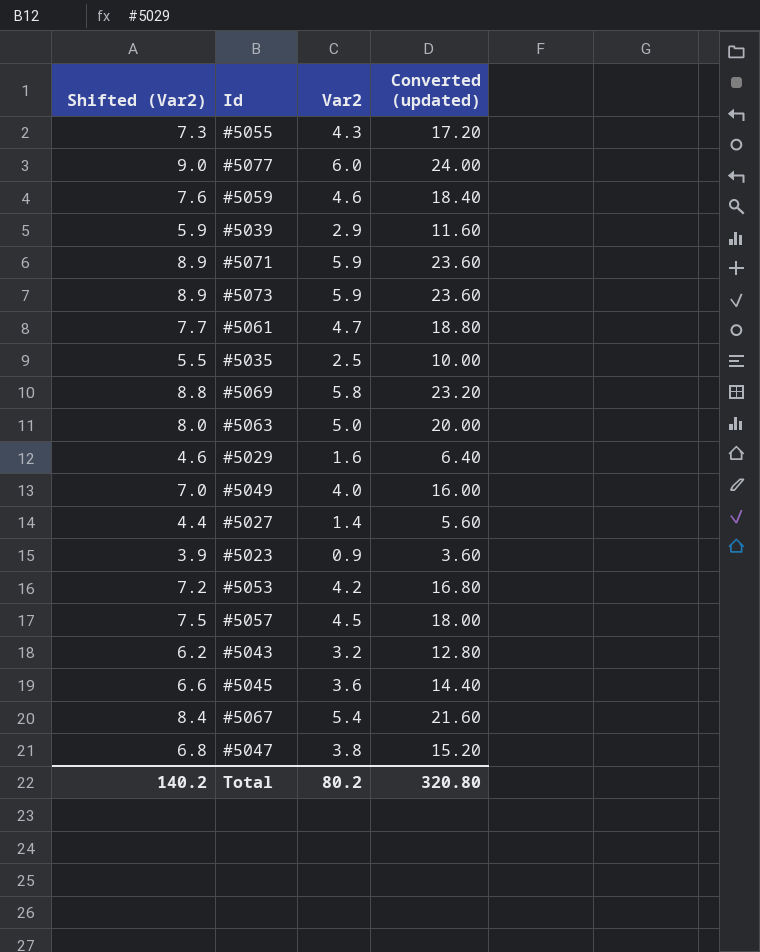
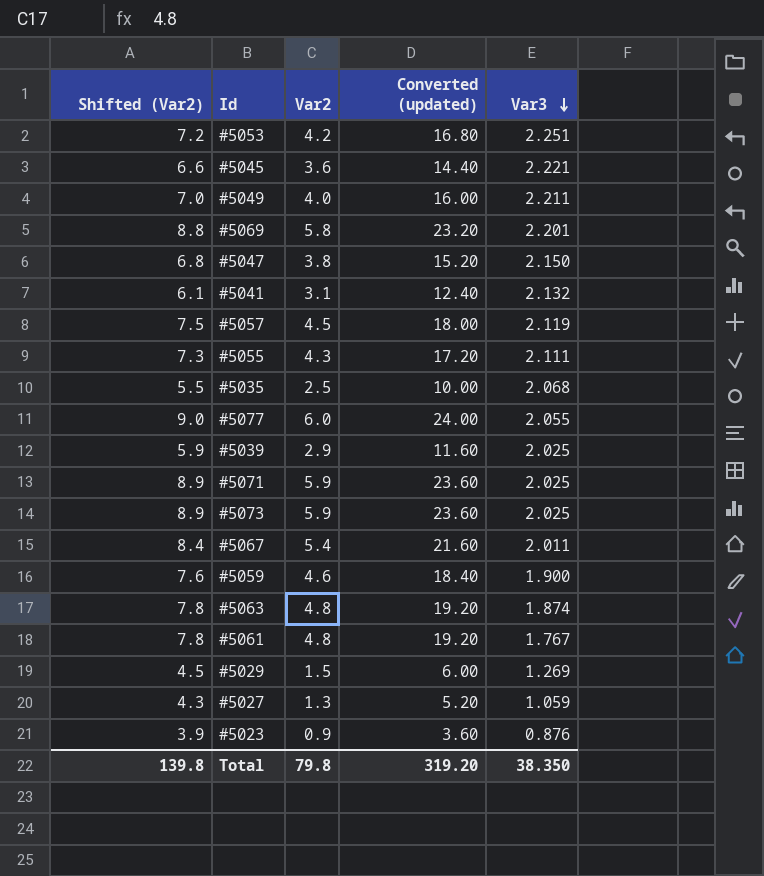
row order: none -> Var3 descending
column Var3 | position: none -> 5
row #5043: 6.2 | 3.2 | 12.80 -> none
row #5041: none -> 6.1 | 3.1 | 12.40 | 2.132
#5063 | Shifted (Var2): 8.0 -> 7.8
#5063 | Var2: 5.0 -> 4.8
#5063 | Converted (updated): 20.00 -> 19.20
#5061 | Shifted (Var2): 7.7 -> 7.8
#5061 | Var2: 4.7 -> 4.8
#5061 | Converted (updated): 18.80 -> 19.20
#5029 | Shifted (Var2): 4.6 -> 4.5
#5029 | Var2: 1.6 -> 1.5
#5029 | Converted (updated): 6.40 -> 6.00
#5027 | Shifted (Var2): 4.4 -> 4.3
#5027 | Var2: 1.4 -> 1.3
#5027 | Converted (updated): 5.60 -> 5.20
Total | Shifted (Var2): 140.2 -> 139.8
Total | Var2: 80.2 -> 79.8
Total | Converted (updated): 320.80 -> 319.20

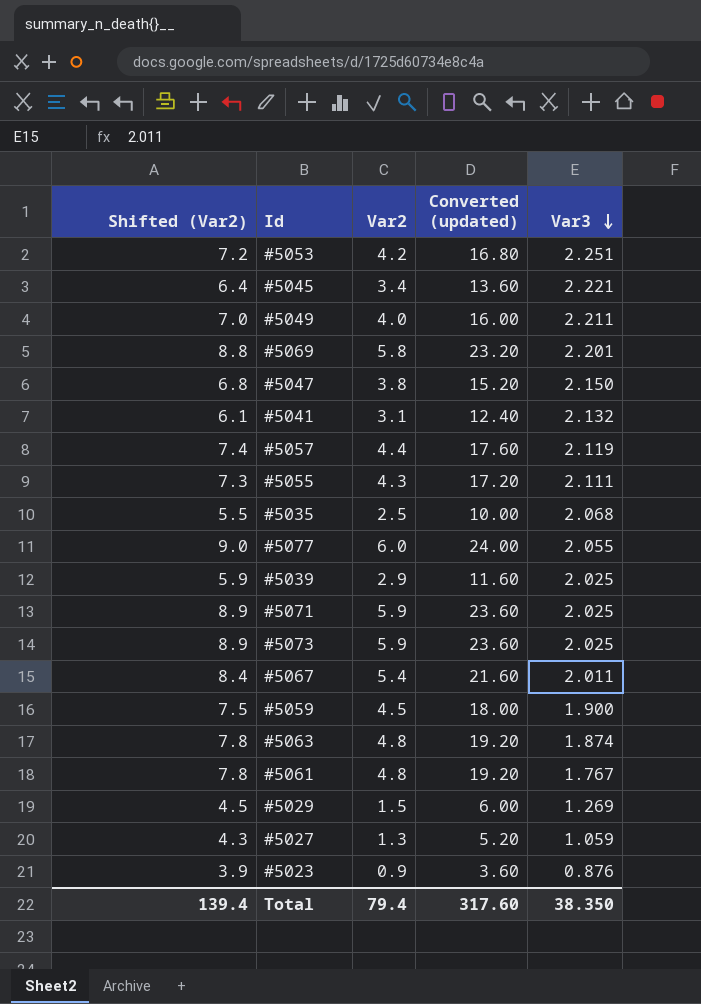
#5045 | Shifted (Var2): 6.6 -> 6.4
#5045 | Var2: 3.6 -> 3.4
#5045 | Converted (updated): 14.40 -> 13.60
#5057 | Shifted (Var2): 7.5 -> 7.4
#5057 | Var2: 4.5 -> 4.4
#5057 | Converted (updated): 18.00 -> 17.60
#5059 | Shifted (Var2): 7.6 -> 7.5
#5059 | Var2: 4.6 -> 4.5
#5059 | Converted (updated): 18.40 -> 18.00
Total | Shifted (Var2): 139.8 -> 139.4
Total | Var2: 79.8 -> 79.4
Total | Converted (updated): 319.20 -> 317.60

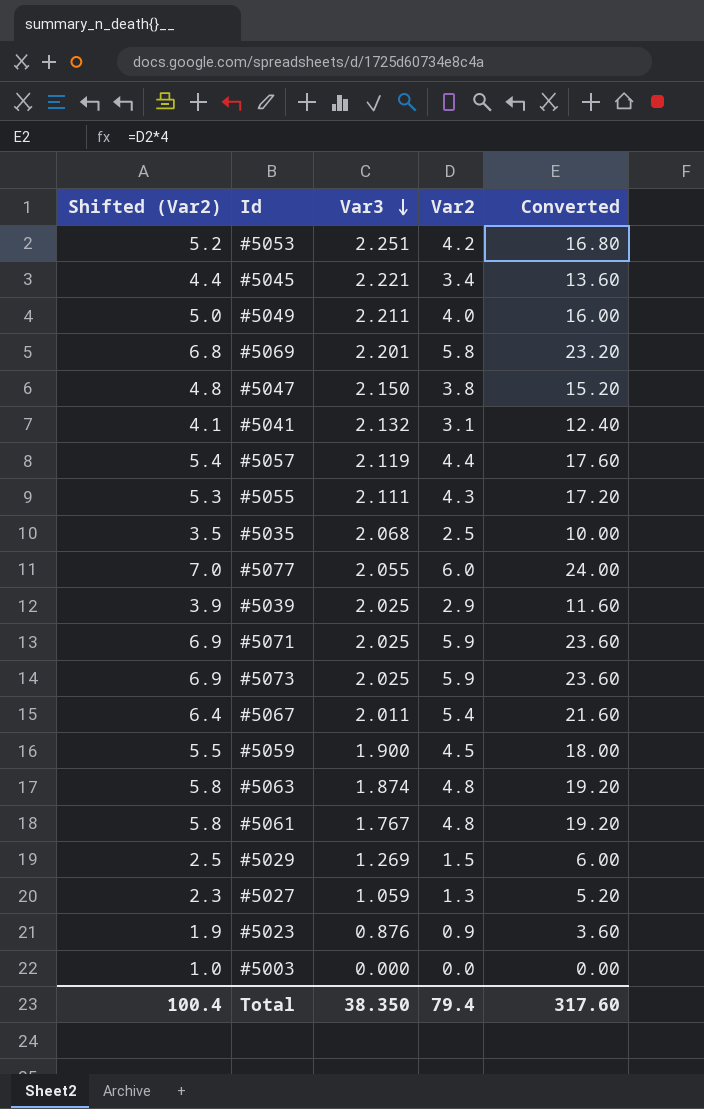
column Shifted (Var2) | formula: [Var2] + 3 -> [Var2] + 1
column Var3 | position: 5 -> 3
column name: Converted (updated) -> Converted
row #5003: none -> 1.0 | 0.000 | 0.0 | 0.00
Total | Shifted (Var2): 139.4 -> 100.4

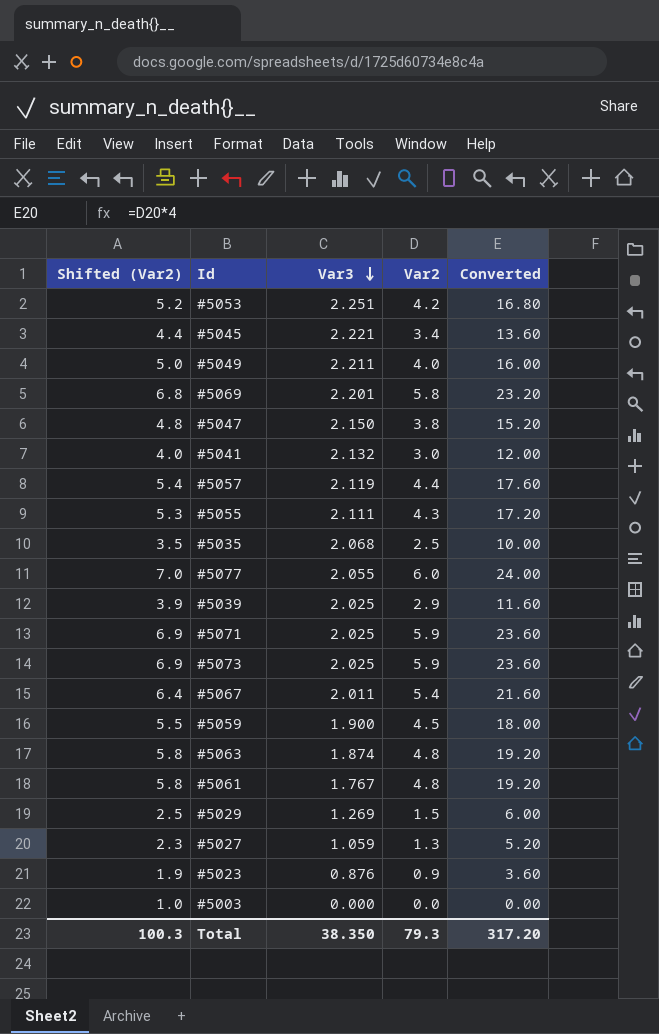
#5041 | Shifted (Var2): 4.1 -> 4.0
#5041 | Var2: 3.1 -> 3.0
#5041 | Converted: 12.40 -> 12.00
Total | Shifted (Var2): 100.4 -> 100.3
Total | Var2: 79.4 -> 79.3
Total | Converted: 317.60 -> 317.20

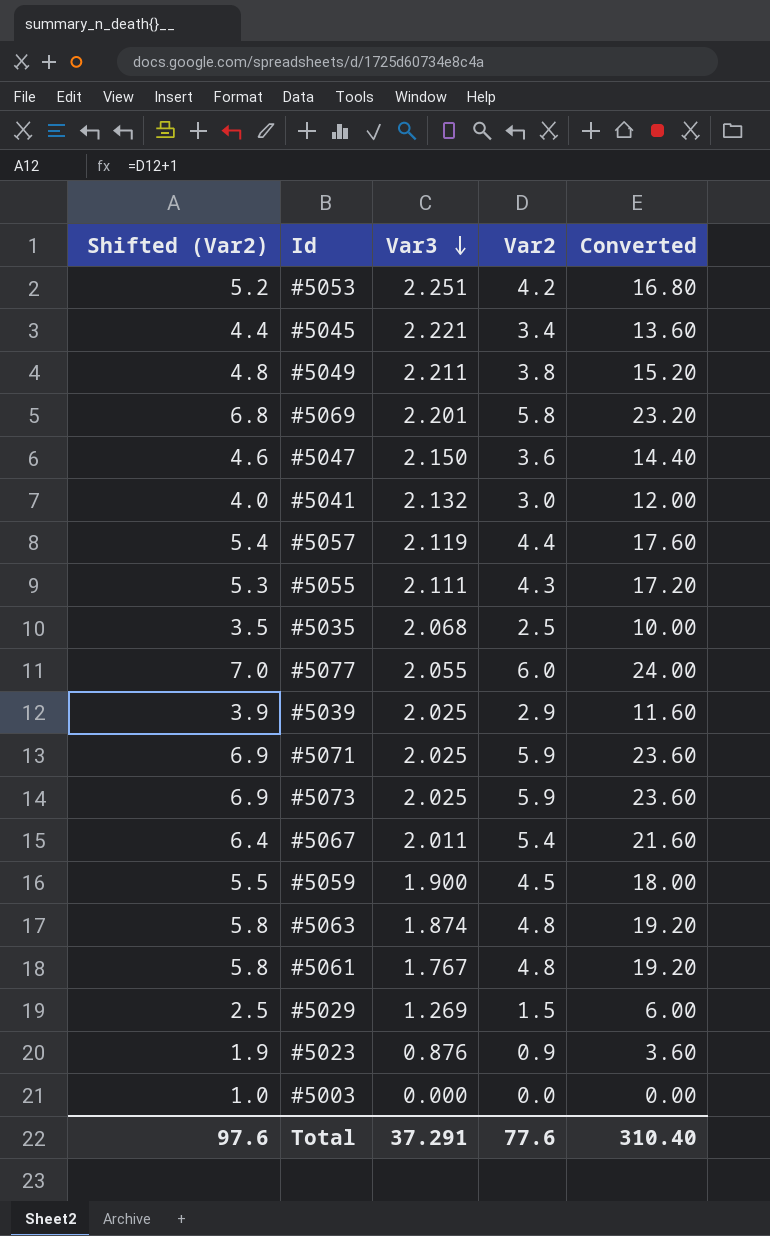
row #5027: 2.3 | 1.059 | 1.3 | 5.20 -> none
#5049 | Shifted (Var2): 5.0 -> 4.8
#5049 | Var2: 4.0 -> 3.8
#5049 | Converted: 16.00 -> 15.20
#5047 | Shifted (Var2): 4.8 -> 4.6
#5047 | Var2: 3.8 -> 3.6
#5047 | Converted: 15.20 -> 14.40
Total | Shifted (Var2): 100.3 -> 97.6
Total | Var3: 38.350 -> 37.291
Total | Var2: 79.3 -> 77.6
Total | Converted: 317.20 -> 310.40

